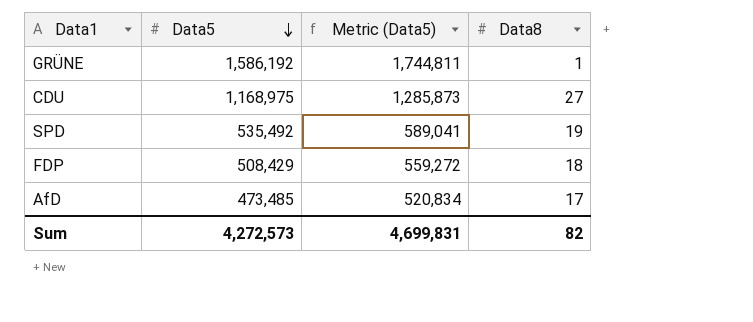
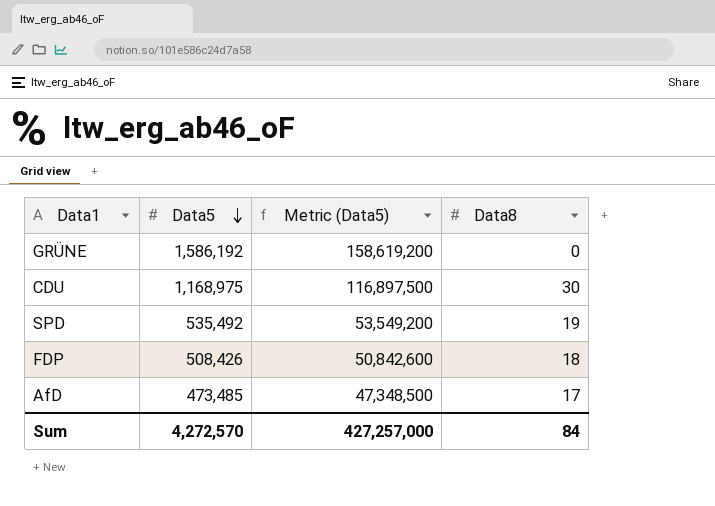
column Metric (Data5) | formula: [Data5] * 1.1 -> [Data5] * 100
GRÜNE | Data8: 1 -> 0
CDU | Data8: 27 -> 30
FDP | Data5: 508,429 -> 508,426
Sum | Data5: 4,272,573 -> 4,272,570
Sum | Metric (Data5): 4,699,831 -> 427,257,000
Sum | Data8: 82 -> 84

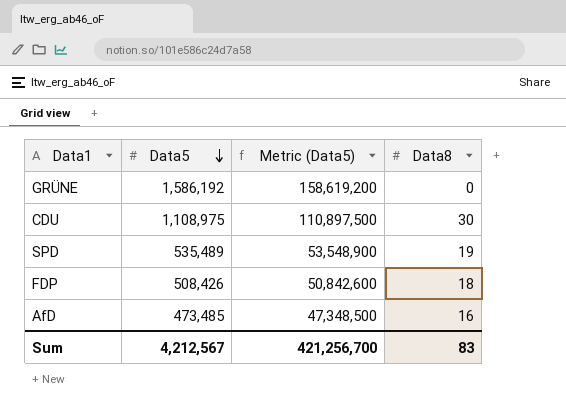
CDU | Data5: 1,168,975 -> 1,108,975
CDU | Metric (Data5): 116,897,500 -> 110,897,500
SPD | Data5: 535,492 -> 535,489
SPD | Metric (Data5): 53,549,200 -> 53,548,900
AfD | Data8: 17 -> 16
Sum | Data5: 4,272,570 -> 4,212,567
Sum | Metric (Data5): 427,257,000 -> 421,256,700
Sum | Data8: 84 -> 83

